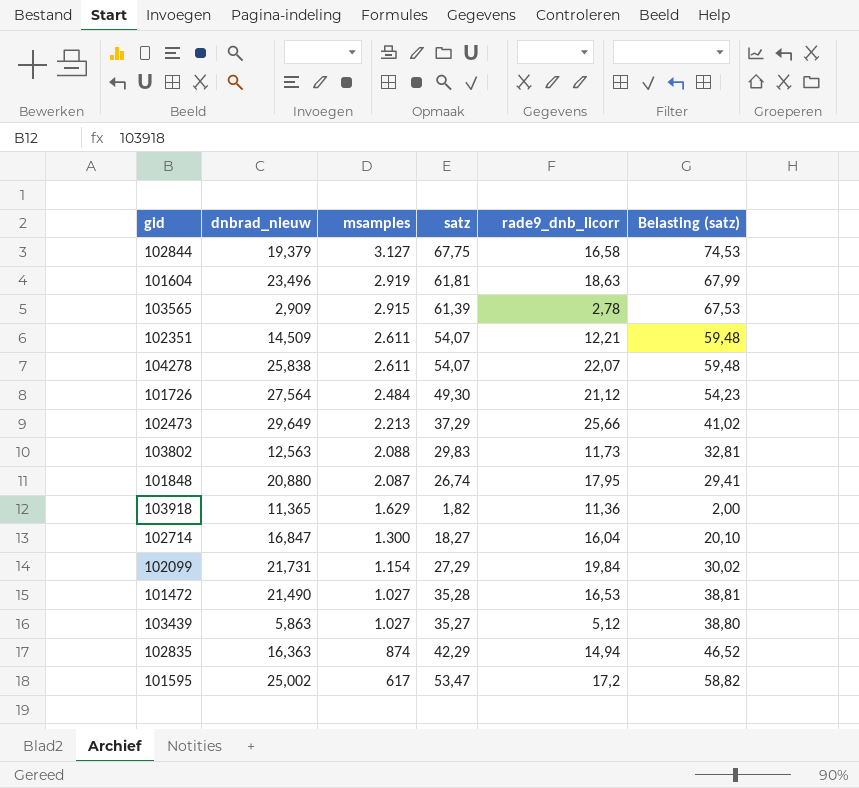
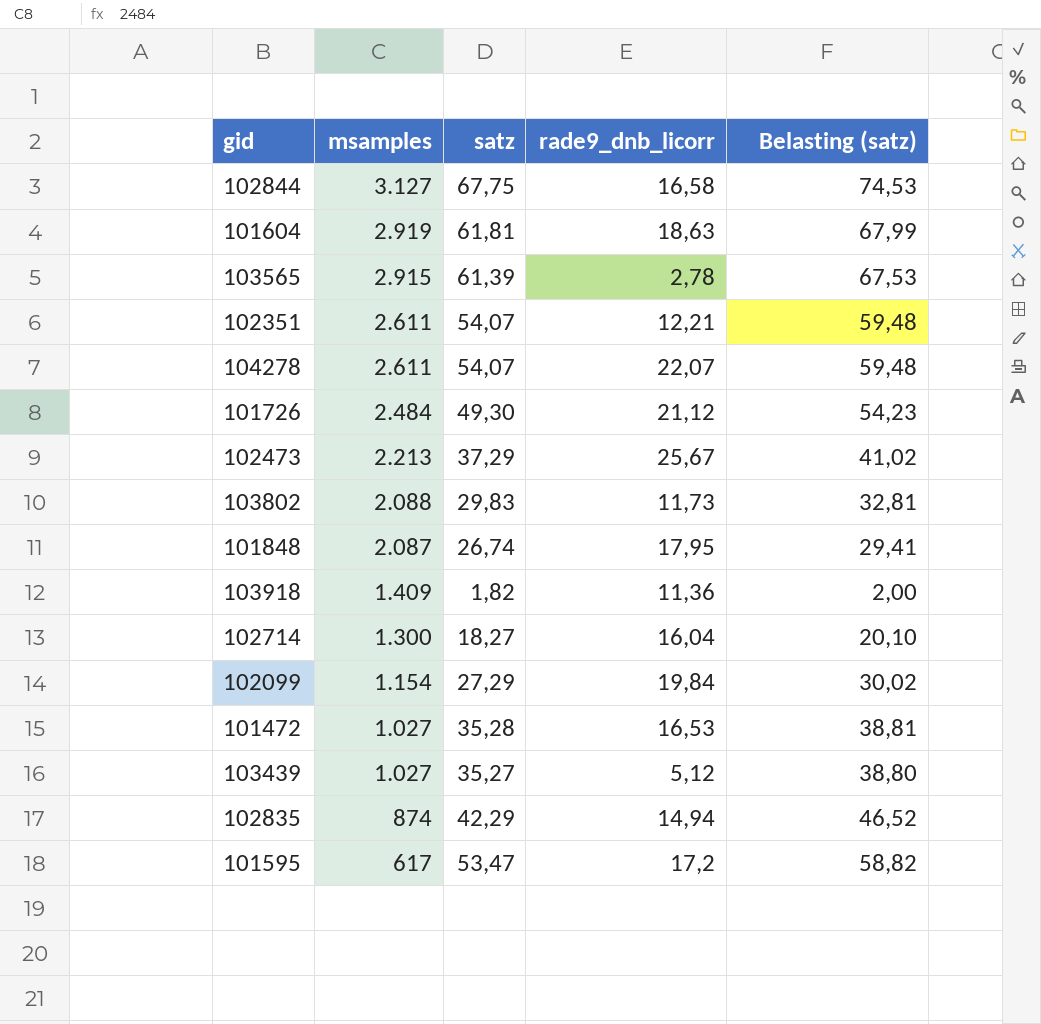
column dnbrad_nieuw | position: 2 -> none
102473 | rade9_dnb_licorr: 25,66 -> 25,67
103918 | msamples: 1.629 -> 1.409

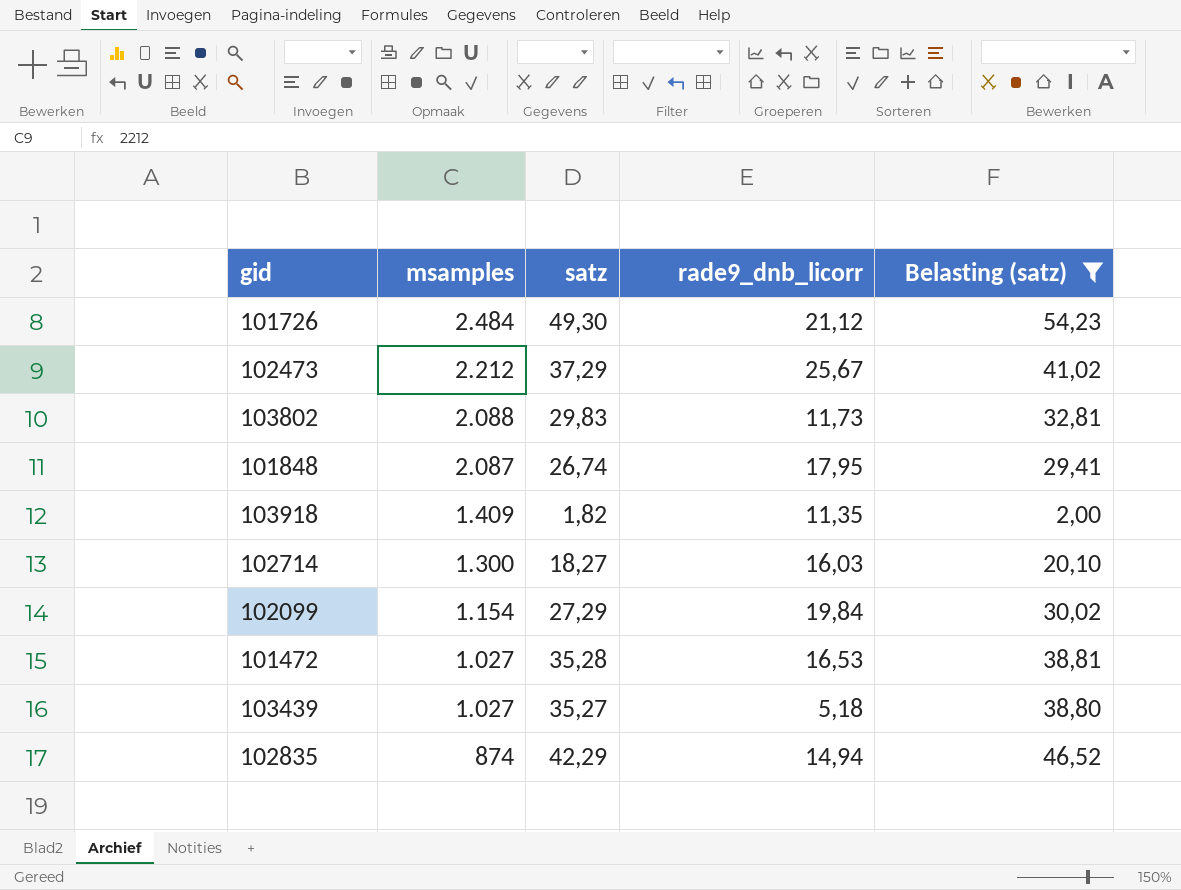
filter: none -> Belasting (satz) <= 54,23
102473 | msamples: 2.213 -> 2.212
103918 | rade9_dnb_licorr: 11,36 -> 11,35
102714 | rade9_dnb_licorr: 16,04 -> 16,03
103439 | rade9_dnb_licorr: 5,12 -> 5,18

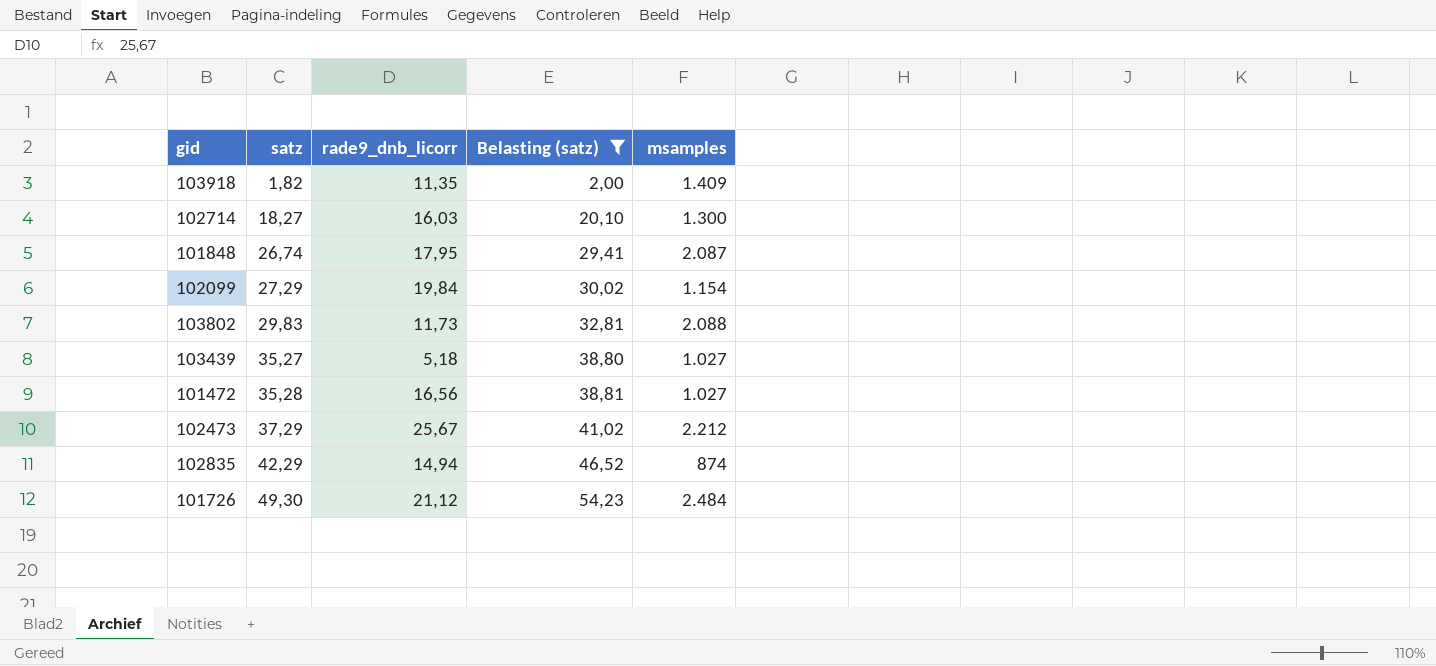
row order: msamples descending -> satz ascending
column msamples | position: 2 -> 5
101472 | rade9_dnb_licorr: 16,53 -> 16,56

